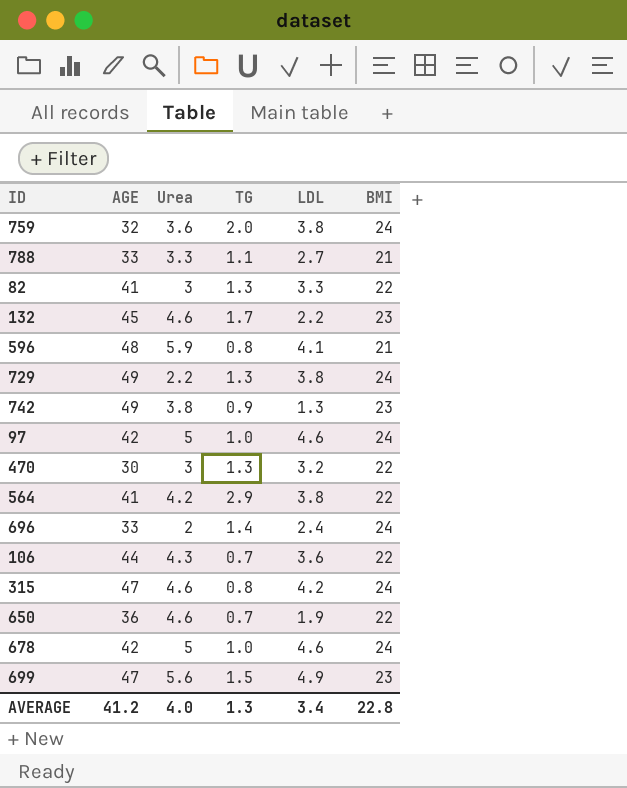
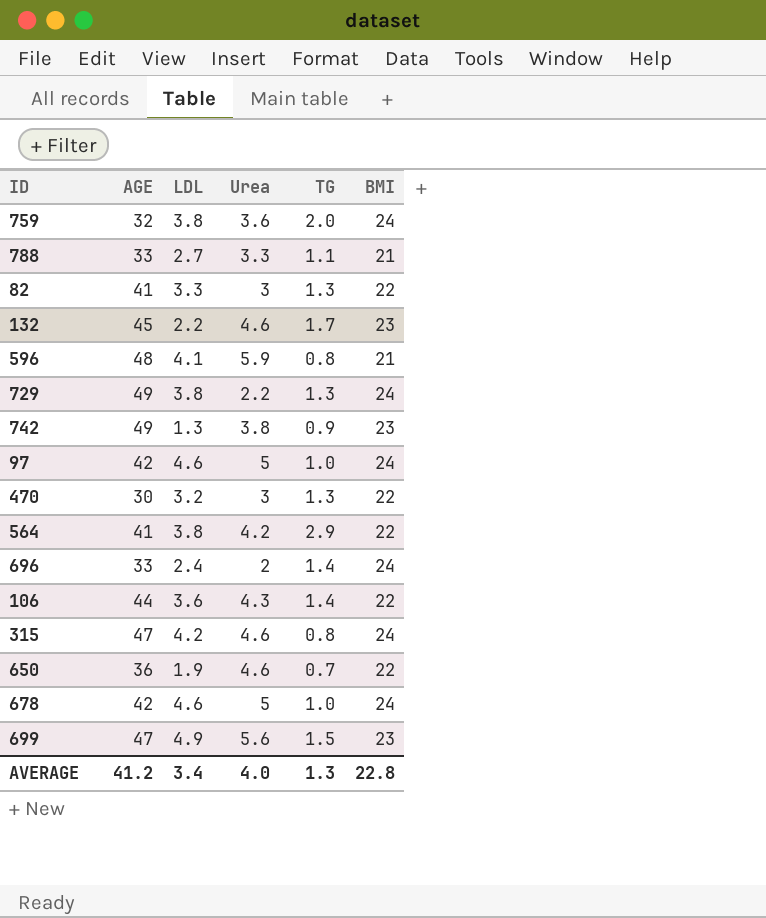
column LDL | position: 5 -> 3
106 | TG: 0.7 -> 1.4

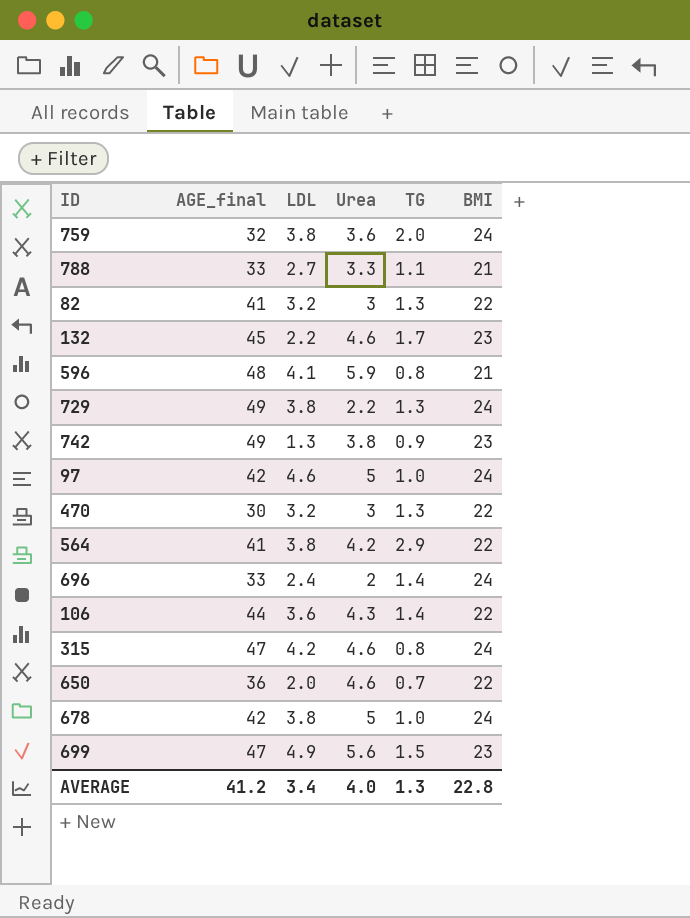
column name: AGE -> AGE_final
82 | LDL: 3.3 -> 3.2
650 | LDL: 1.9 -> 2.0
678 | LDL: 4.6 -> 3.8

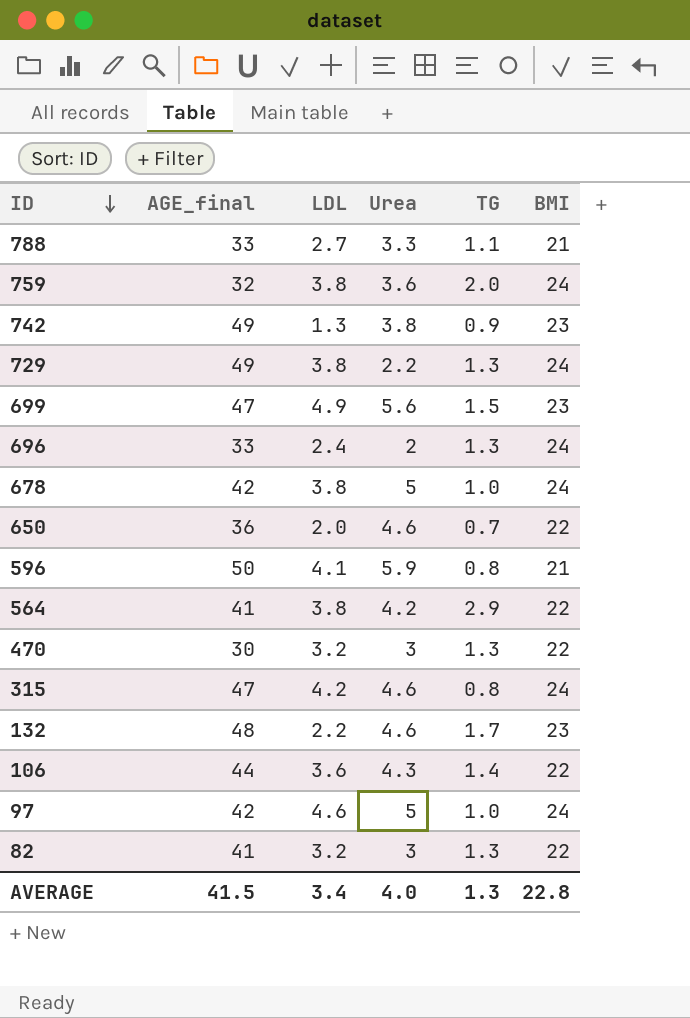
row order: none -> ID descending
696 | TG: 1.4 -> 1.3
596 | AGE_final: 48 -> 50
132 | AGE_final: 45 -> 48
AVERAGE | AGE_final: 41.2 -> 41.5

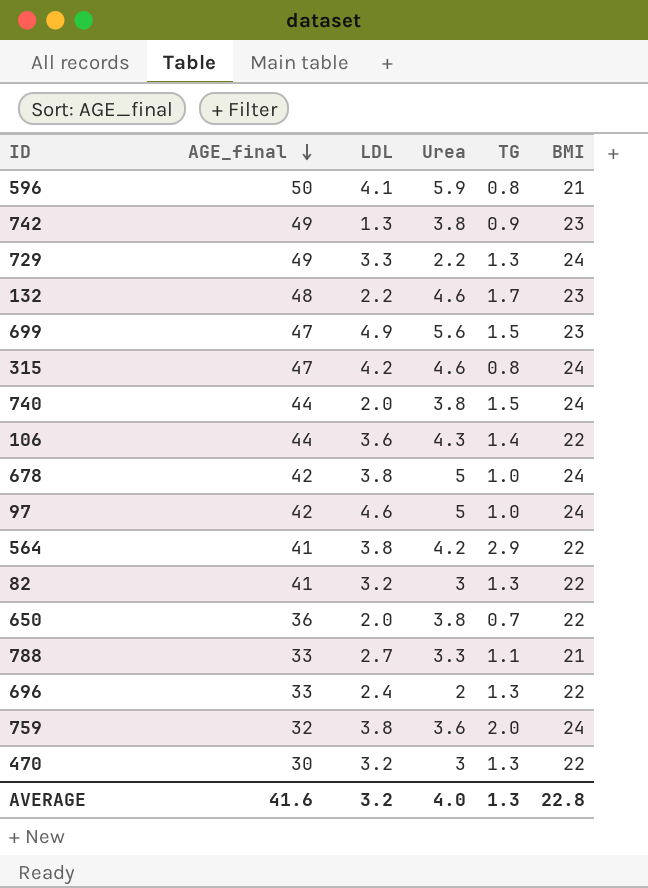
row order: ID descending -> AGE_final descending
729 | LDL: 3.8 -> 3.3
row 740: none -> 44 | 2.0 | 3.8 | 1.5 | 24
650 | Urea: 4.6 -> 3.8
696 | BMI: 24 -> 22
AVERAGE | AGE_final: 41.5 -> 41.6
AVERAGE | LDL: 3.4 -> 3.2

